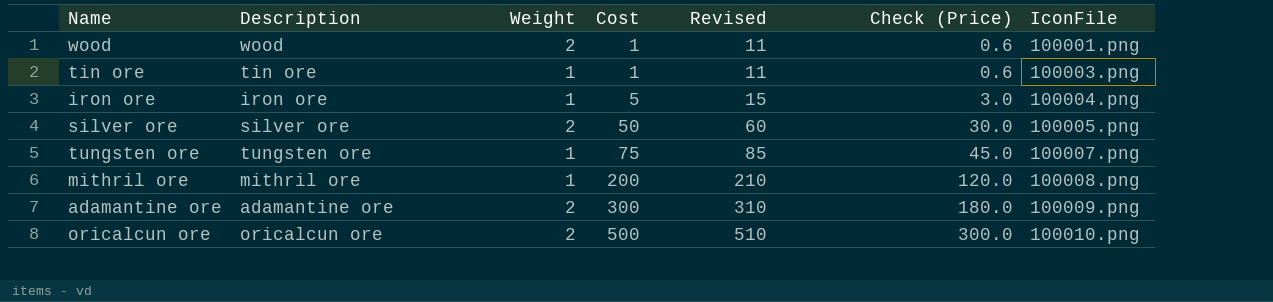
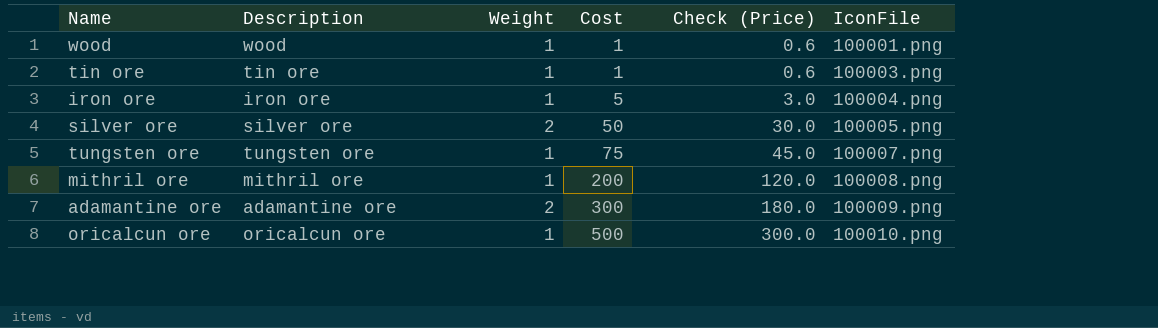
column Revised | formula: [Cost] + 10 -> none
wood | Weight: 2 -> 1
oricalcun ore | Weight: 2 -> 1

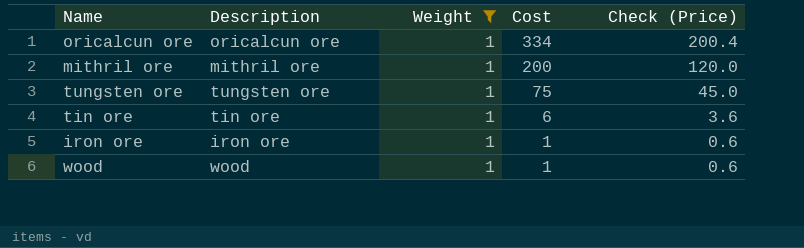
filter: none -> Weight = 1
row order: Cost ascending -> Cost descending
column IconFile | position: 6 -> none
oricalcun ore | Cost: 500 -> 334
oricalcun ore | Check (Price): 300.0 -> 200.4
tin ore | Cost: 1 -> 6
tin ore | Check (Price): 0.6 -> 3.6
iron ore | Cost: 5 -> 1
iron ore | Check (Price): 3.0 -> 0.6

